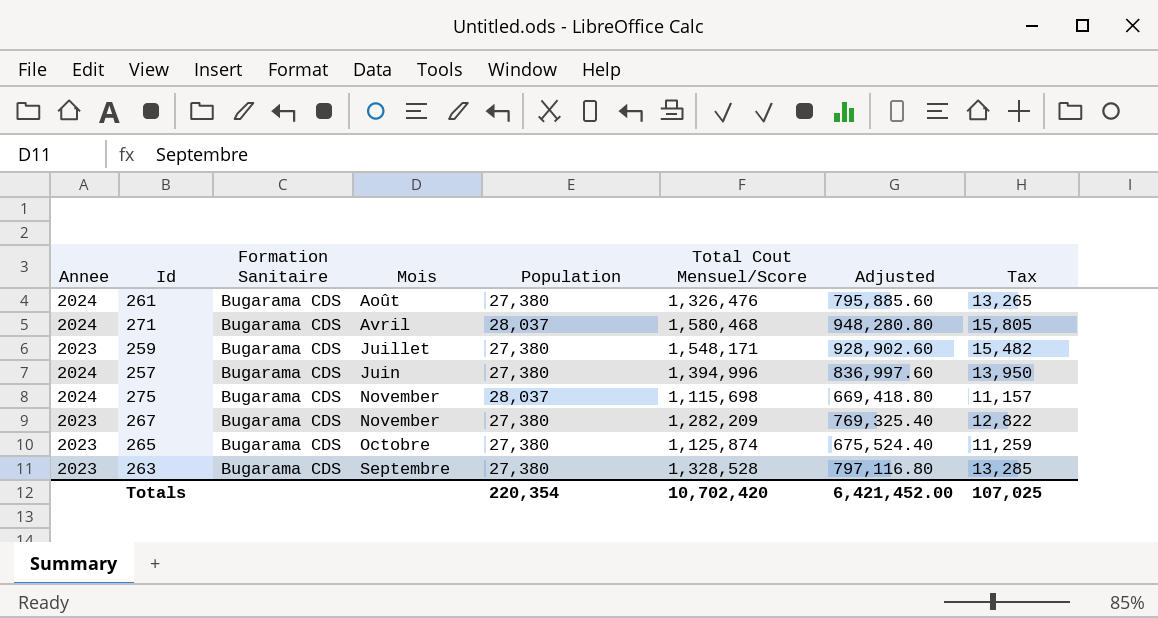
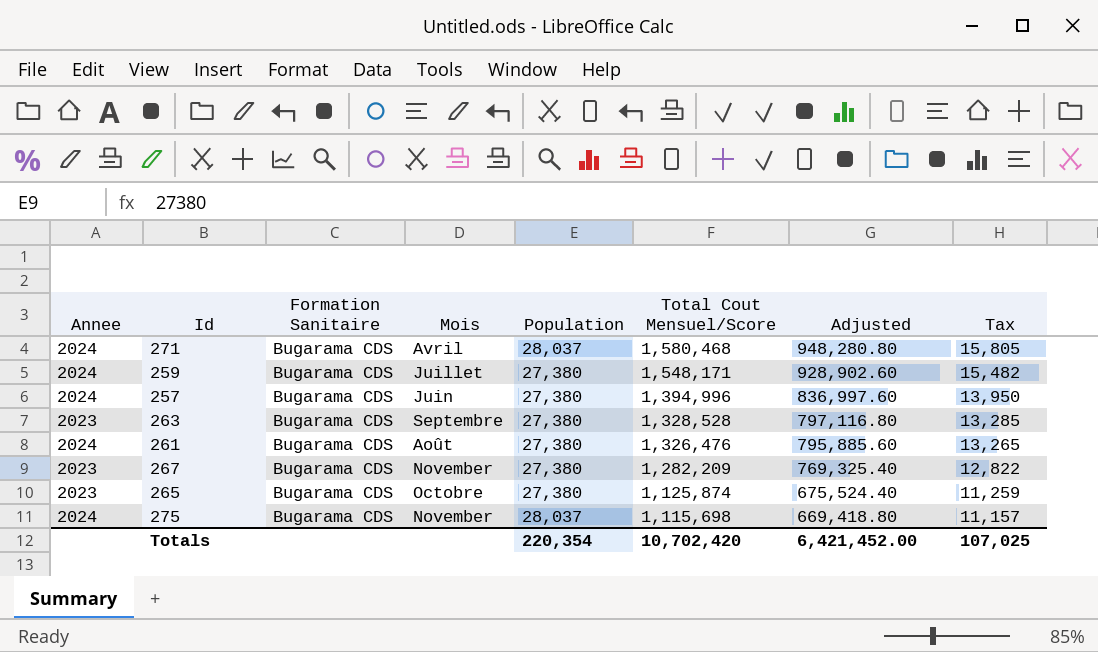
row order: Mois ascending -> Total Cout Mensuel/Score descending
259 | Annee: 2023 -> 2024

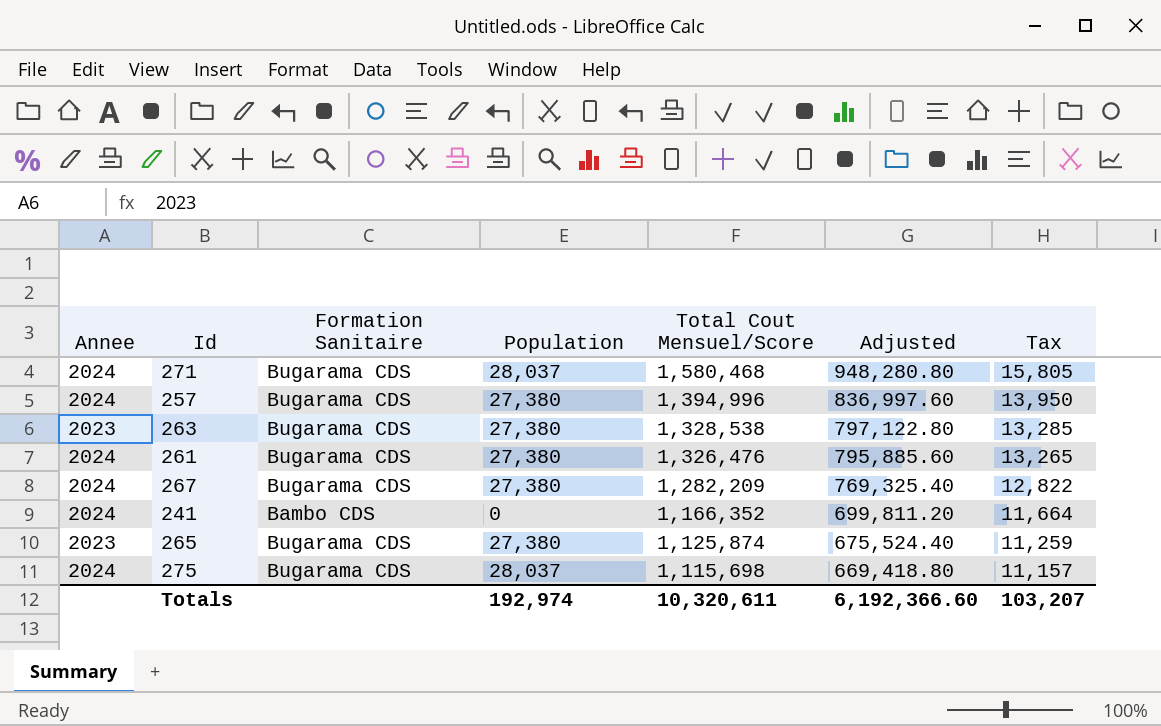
column Mois | position: 4 -> none
row 259: 2024 | Bugarama CDS | Juillet | 27,380 | 1,548,171 | 928,902.60 | 15,482 -> none
263 | Total Cout Mensuel/Score: 1,328,528 -> 1,328,538
263 | Adjusted: 797,116.80 -> 797,122.80
267 | Annee: 2023 -> 2024
row 241: none -> 2024 | Bambo CDS | 0 | 1,166,352 | 699,811.20 | 11,664
Totals | Population: 220,354 -> 192,974
Totals | Total Cout Mensuel/Score: 10,702,420 -> 10,320,611
Totals | Adjusted: 6,421,452.00 -> 6,192,366.60
Totals | Tax: 107,025 -> 103,207

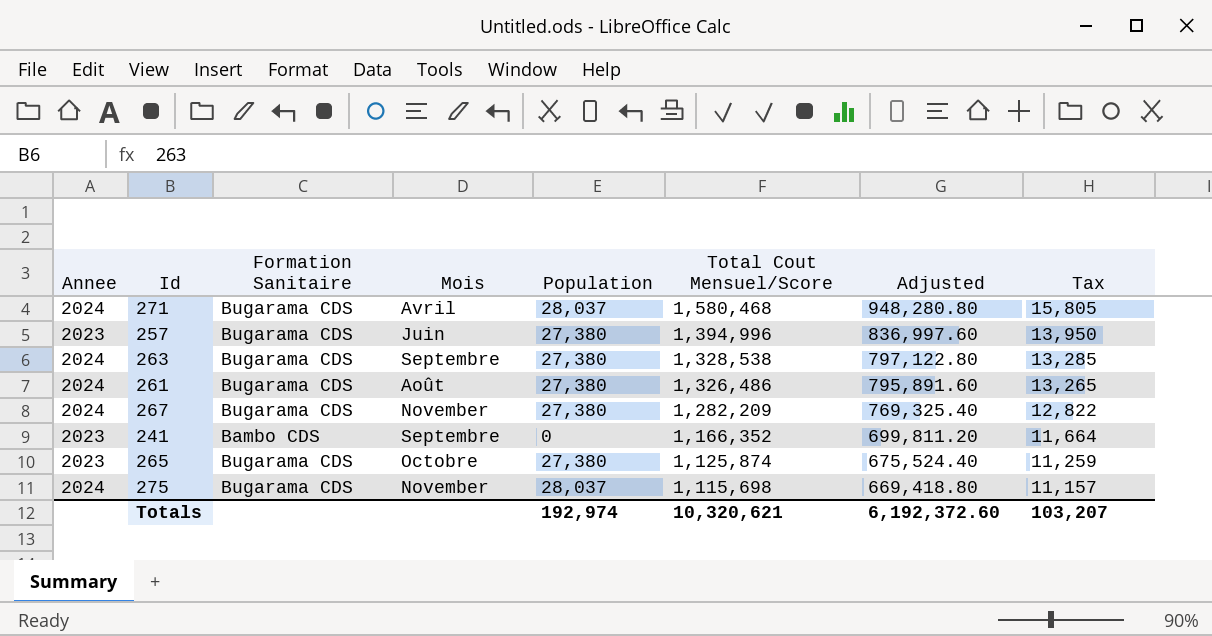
column Mois | position: none -> 4
257 | Annee: 2024 -> 2023
263 | Annee: 2023 -> 2024
261 | Total Cout Mensuel/Score: 1,326,476 -> 1,326,486
261 | Adjusted: 795,885.60 -> 795,891.60
241 | Annee: 2024 -> 2023
Totals | Total Cout Mensuel/Score: 10,320,611 -> 10,320,621
Totals | Adjusted: 6,192,366.60 -> 6,192,372.60

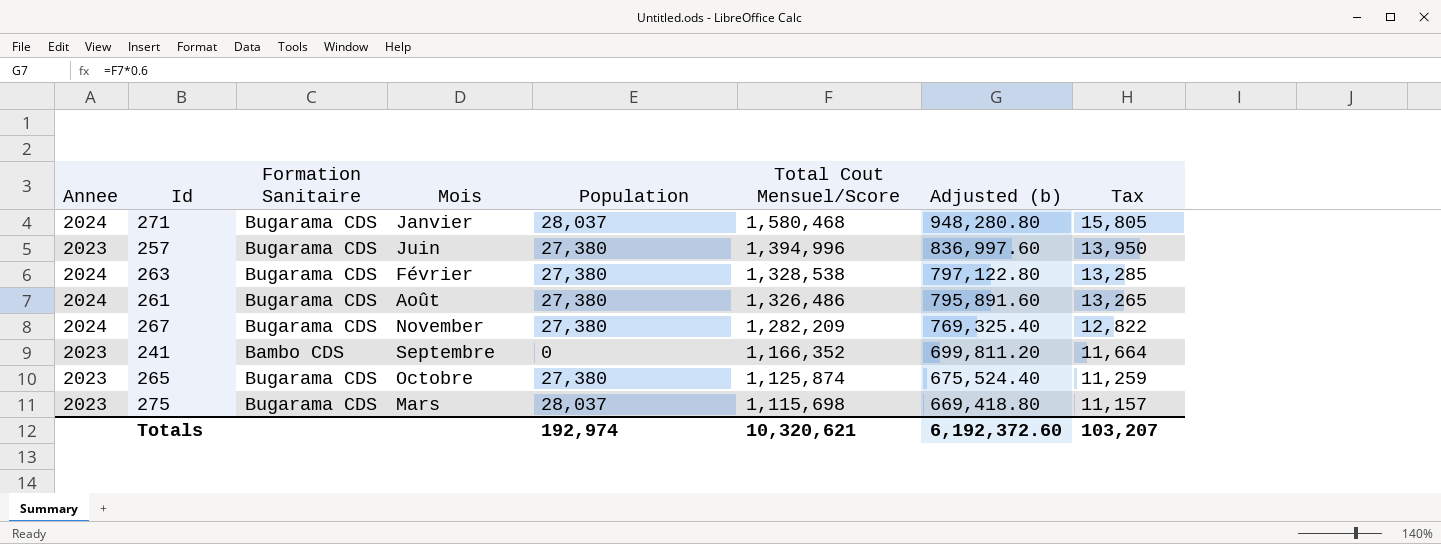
column name: Adjusted -> Adjusted (b)
271 | Mois: Avril -> Janvier
263 | Mois: Septembre -> Février
275 | Annee: 2024 -> 2023
275 | Mois: November -> Mars

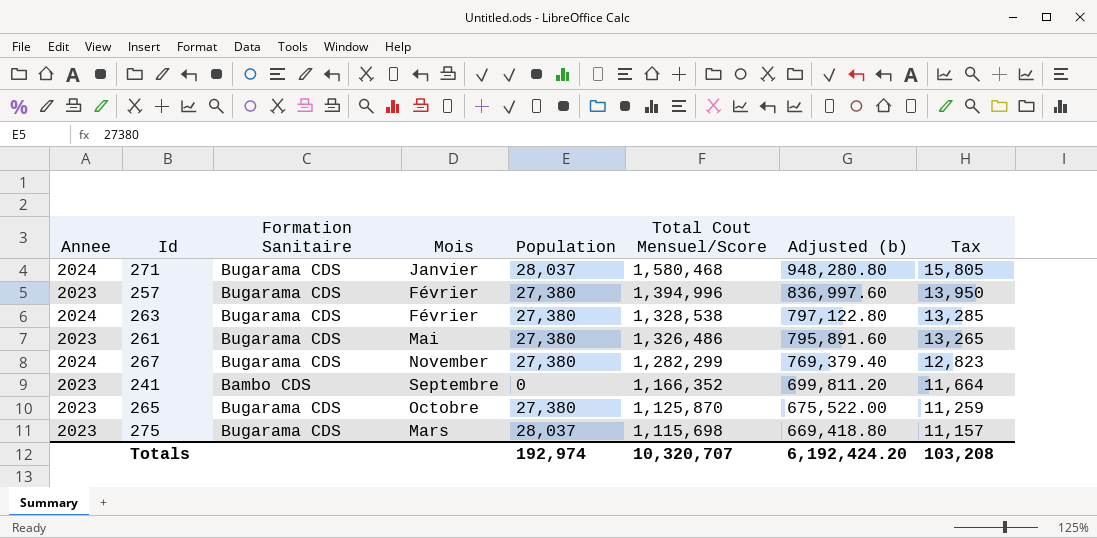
257 | Mois: Juin -> Février
261 | Annee: 2024 -> 2023
261 | Mois: Août -> Mai
267 | Total Cout Mensuel/Score: 1,282,209 -> 1,282,299
267 | Adjusted (b): 769,325.40 -> 769,379.40
267 | Tax: 12,822 -> 12,823
265 | Total Cout Mensuel/Score: 1,125,874 -> 1,125,870
265 | Adjusted (b): 675,524.40 -> 675,522.00
Totals | Total Cout Mensuel/Score: 10,320,621 -> 10,320,707
Totals | Adjusted (b): 6,192,372.60 -> 6,192,424.20
Totals | Tax: 103,207 -> 103,208

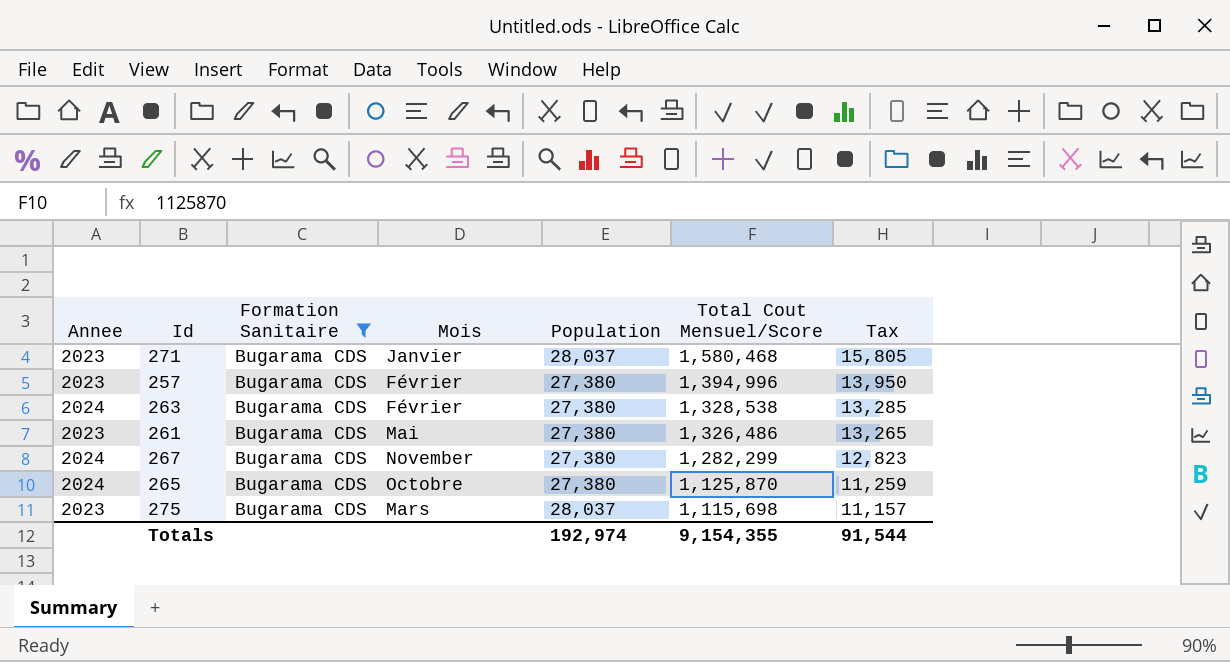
filter: none -> Formation Sanitaire = Bugarama CDS
column Adjusted (b) | formula: [Total Cout Mensuel/Score] * 0.6 -> none
271 | Annee: 2024 -> 2023
265 | Annee: 2023 -> 2024
Totals | Total Cout Mensuel/Score: 10,320,707 -> 9,154,355
Totals | Tax: 103,208 -> 91,544

